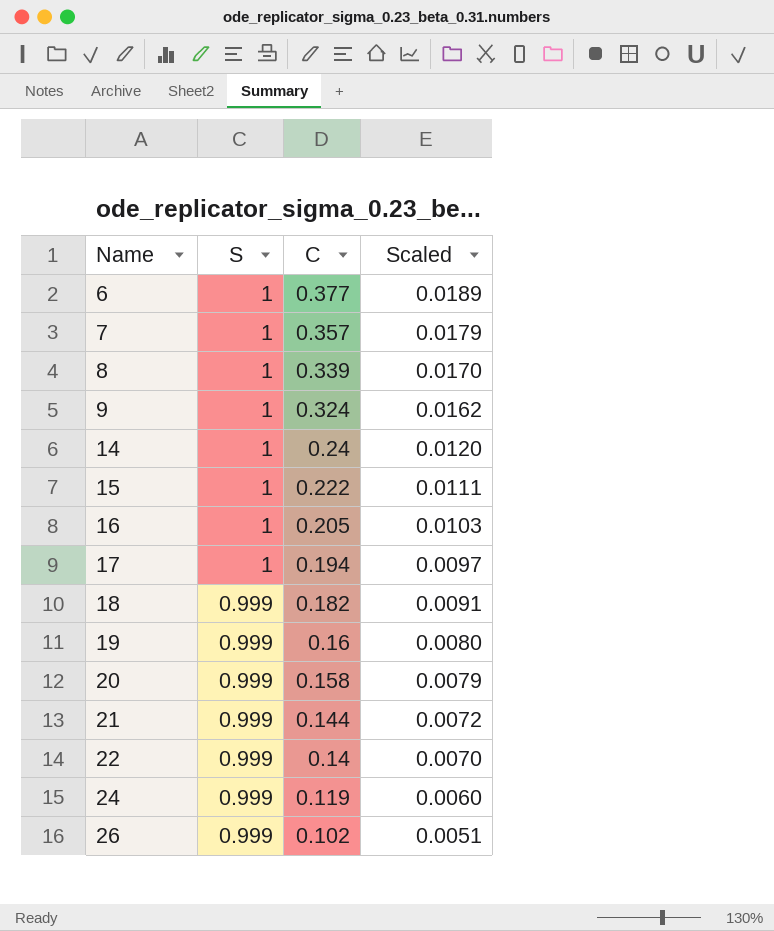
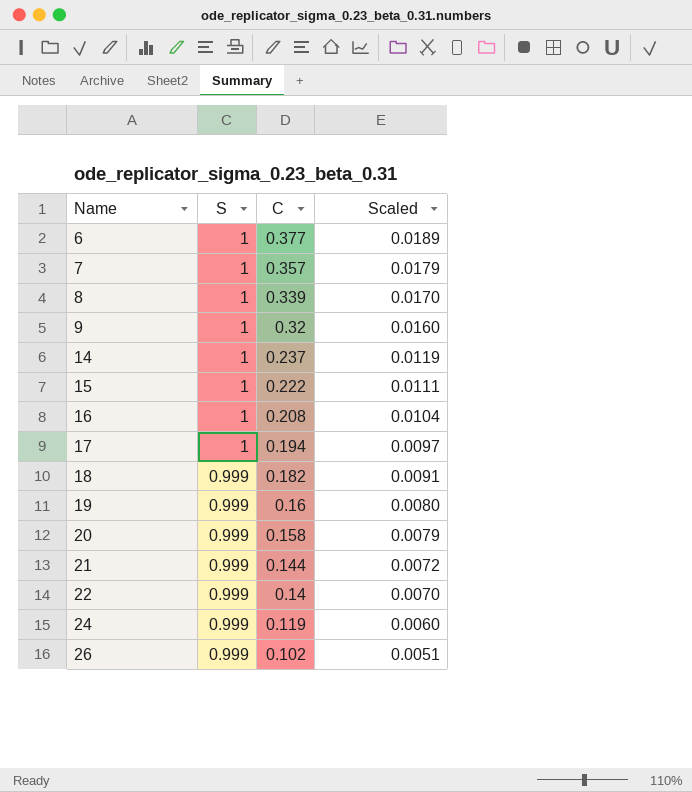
9 | C: 0.324 -> 0.32
9 | Scaled: 0.0162 -> 0.0160
14 | C: 0.24 -> 0.237
14 | Scaled: 0.0120 -> 0.0119
16 | C: 0.205 -> 0.208
16 | Scaled: 0.0103 -> 0.0104

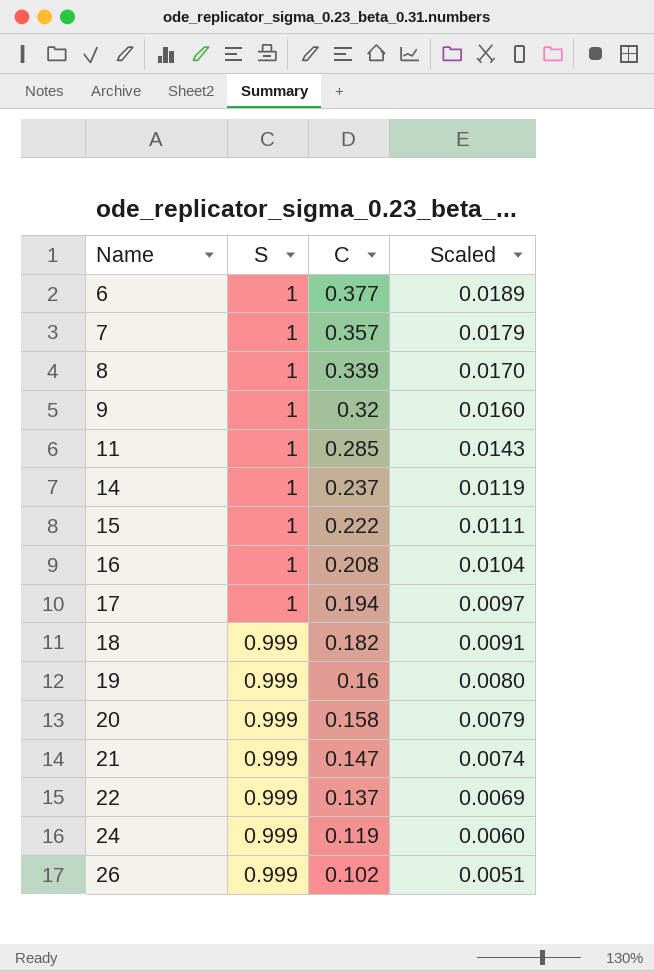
row 11: none -> 1 | 0.285 | 0.0143
21 | C: 0.144 -> 0.147
21 | Scaled: 0.0072 -> 0.0074
22 | C: 0.14 -> 0.137
22 | Scaled: 0.0070 -> 0.0069

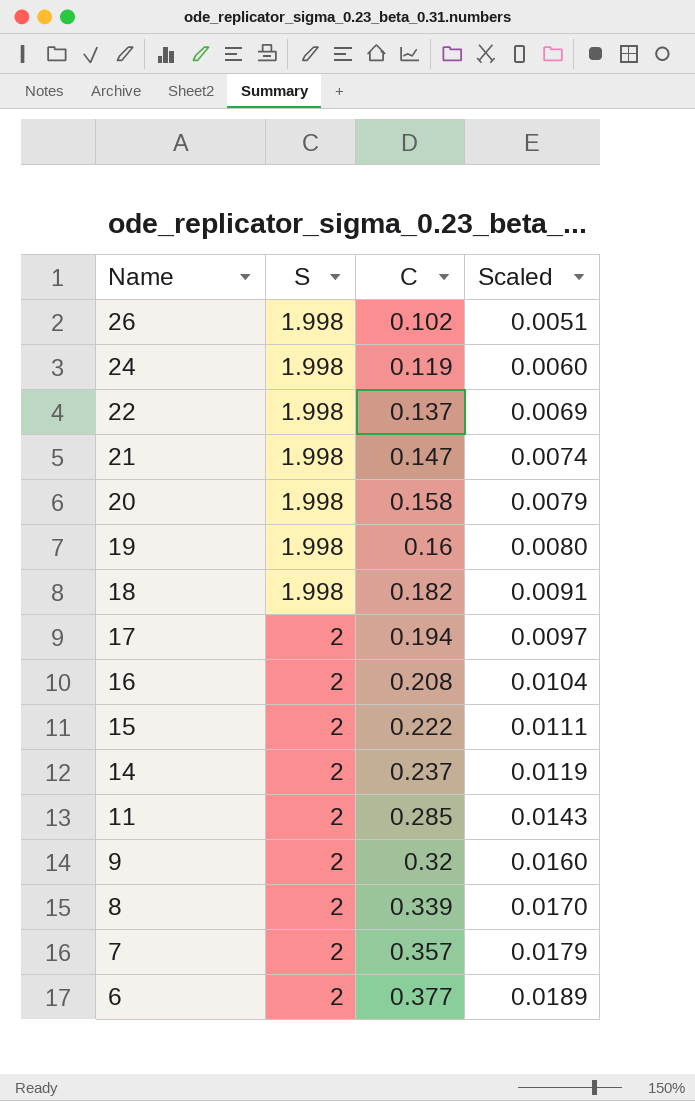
row order: Name ascending -> Name descending
26 | S: 0.999 -> 1.998
24 | S: 0.999 -> 1.998
22 | S: 0.999 -> 1.998
21 | S: 0.999 -> 1.998
20 | S: 0.999 -> 1.998
19 | S: 0.999 -> 1.998
18 | S: 0.999 -> 1.998
17 | S: 1 -> 2
16 | S: 1 -> 2
15 | S: 1 -> 2
14 | S: 1 -> 2
11 | S: 1 -> 2
9 | S: 1 -> 2
8 | S: 1 -> 2
7 | S: 1 -> 2
6 | S: 1 -> 2

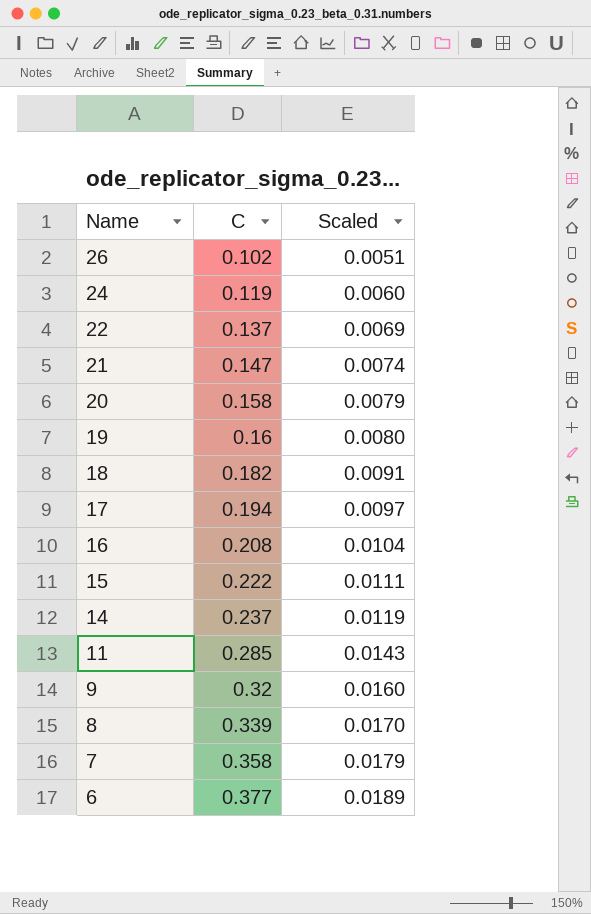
column S | position: 2 -> none
7 | C: 0.357 -> 0.358

